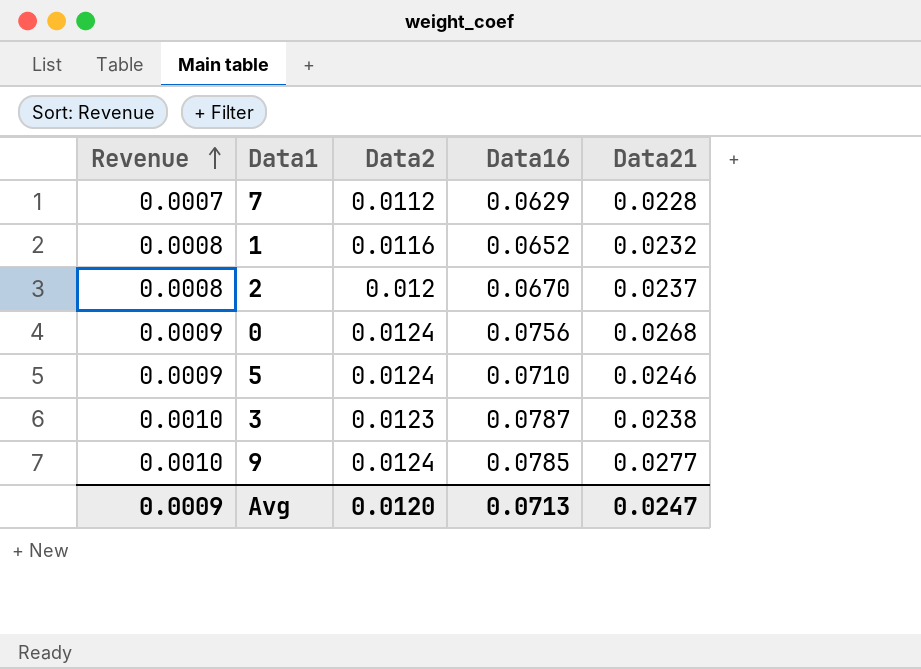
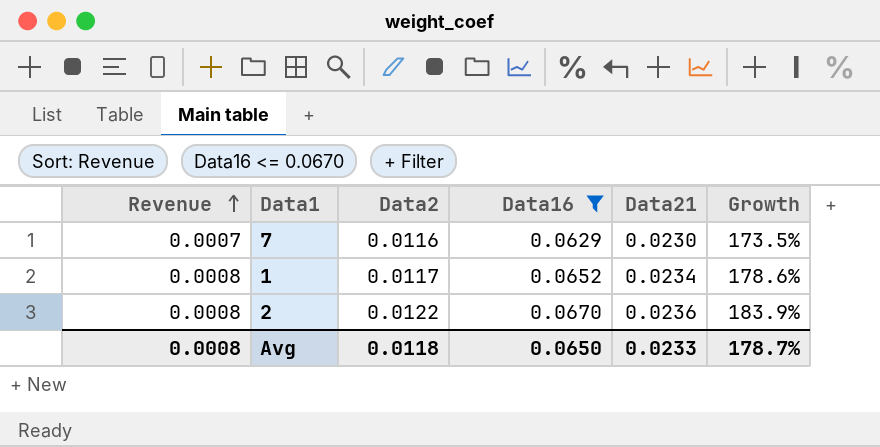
filter: none -> Data16 <= 0.0670
column Growth | formula: none -> ([Data16] - [Data21]) / [Data21]
7 | Data2: 0.0112 -> 0.0116
7 | Data21: 0.0228 -> 0.0230
1 | Data2: 0.0116 -> 0.0117
1 | Data21: 0.0232 -> 0.0234
2 | Data2: 0.012 -> 0.0122
2 | Data21: 0.0237 -> 0.0236
Avg | Revenue: 0.0009 -> 0.0008
Avg | Data2: 0.0120 -> 0.0118
Avg | Data16: 0.0713 -> 0.0650
Avg | Data21: 0.0247 -> 0.0233

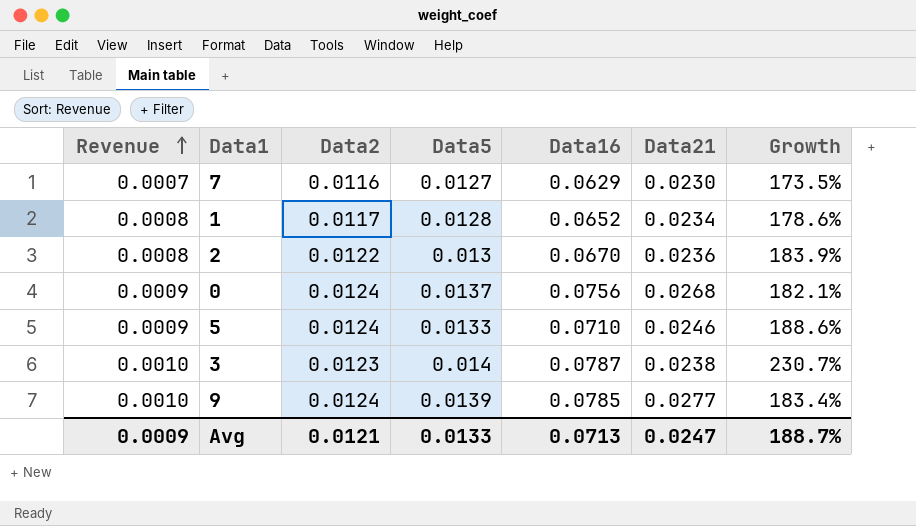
filter: Data16 <= 0.0670 -> none
column Data5 | position: none -> 4
Avg | Revenue: 0.0008 -> 0.0009
Avg | Data2: 0.0118 -> 0.0121
Avg | Data16: 0.0650 -> 0.0713
Avg | Data21: 0.0233 -> 0.0247
Avg | Growth: 178.7% -> 188.7%

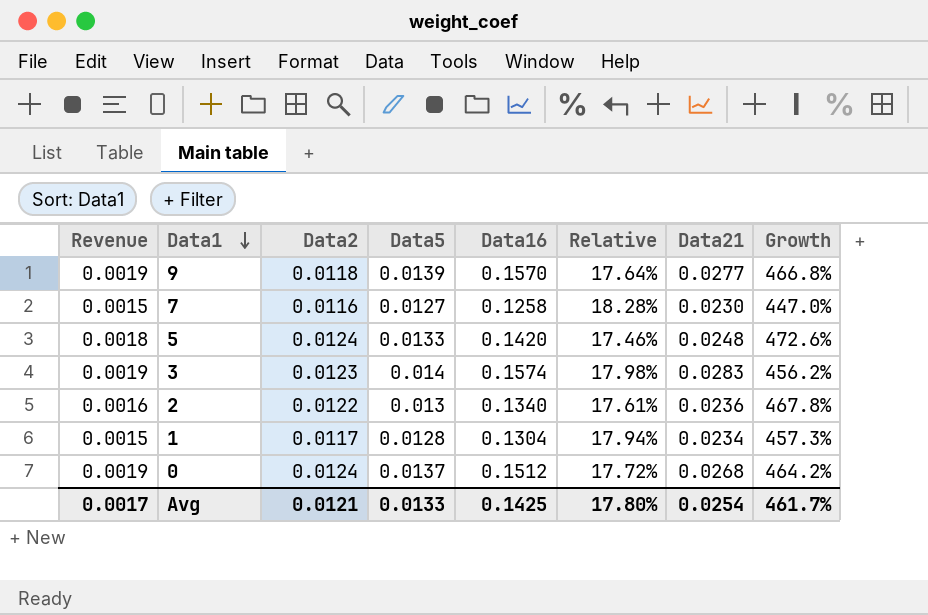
row order: Revenue ascending -> Data1 descending
column Relative | formula: none -> [Data21] / [Data16]
9 | Revenue: 0.0010 -> 0.0019
9 | Data2: 0.0124 -> 0.0118
9 | Data16: 0.0785 -> 0.1570
9 | Growth: 183.4% -> 466.8%
7 | Revenue: 0.0007 -> 0.0015
7 | Data16: 0.0629 -> 0.1258
7 | Growth: 173.5% -> 447.0%
5 | Revenue: 0.0009 -> 0.0018
5 | Data16: 0.0710 -> 0.1420
5 | Data21: 0.0246 -> 0.0248
5 | Growth: 188.6% -> 472.6%
3 | Revenue: 0.0010 -> 0.0019
3 | Data16: 0.0787 -> 0.1574
3 | Data21: 0.0238 -> 0.0283
3 | Growth: 230.7% -> 456.2%
2 | Revenue: 0.0008 -> 0.0016
2 | Data16: 0.0670 -> 0.1340
2 | Growth: 183.9% -> 467.8%
1 | Revenue: 0.0008 -> 0.0015
1 | Data16: 0.0652 -> 0.1304
1 | Growth: 178.6% -> 457.3%
0 | Revenue: 0.0009 -> 0.0019
0 | Data16: 0.0756 -> 0.1512
0 | Growth: 182.1% -> 464.2%
Avg | Revenue: 0.0009 -> 0.0017
Avg | Data16: 0.0713 -> 0.1425
Avg | Data21: 0.0247 -> 0.0254
Avg | Growth: 188.7% -> 461.7%

